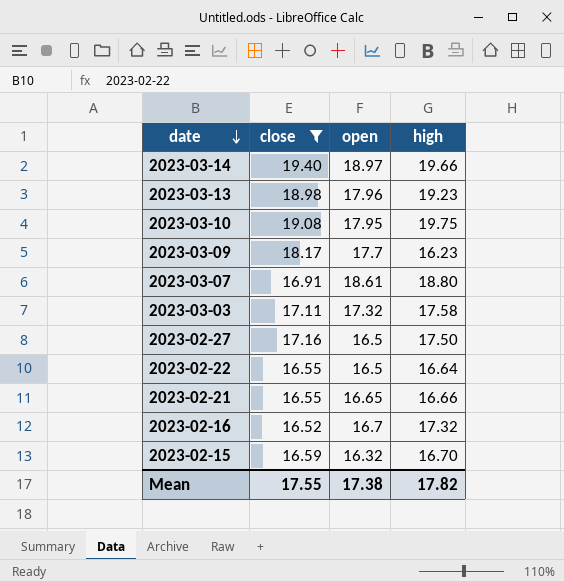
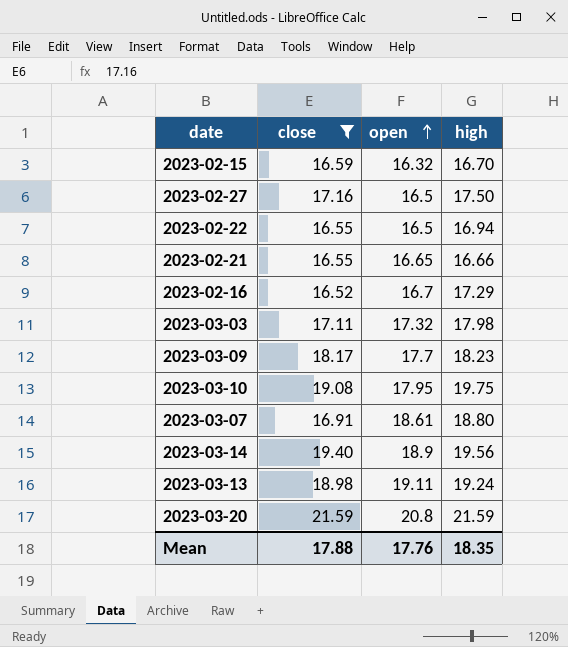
row order: date descending -> open ascending
2023-02-22 | high: 16.64 -> 16.94
2023-02-16 | high: 17.32 -> 17.29
2023-03-03 | high: 17.58 -> 17.98
2023-03-09 | high: 16.23 -> 18.23
2023-03-14 | open: 18.97 -> 18.9
2023-03-14 | high: 19.66 -> 19.56
2023-03-13 | open: 17.96 -> 19.11
2023-03-13 | high: 19.23 -> 19.24
row 2023-03-20: none -> 21.59 | 20.8 | 21.59
Mean | close: 17.55 -> 17.88
Mean | open: 17.38 -> 17.76
Mean | high: 17.82 -> 18.35

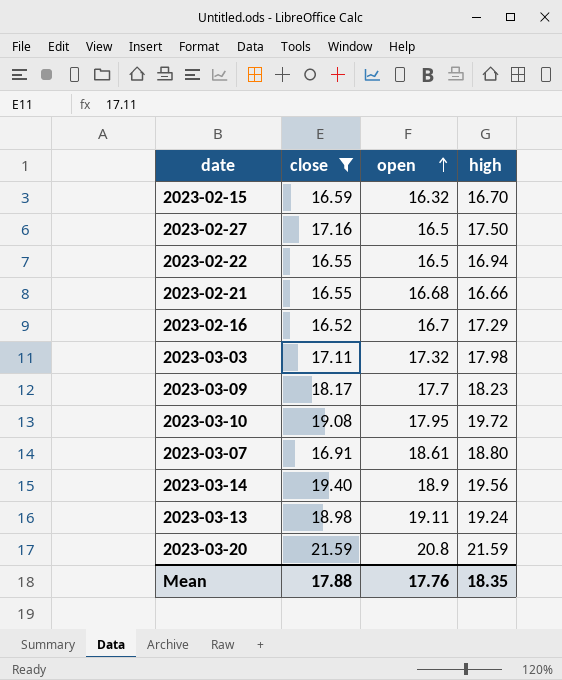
2023-02-21 | open: 16.65 -> 16.68
2023-03-10 | high: 19.75 -> 19.72

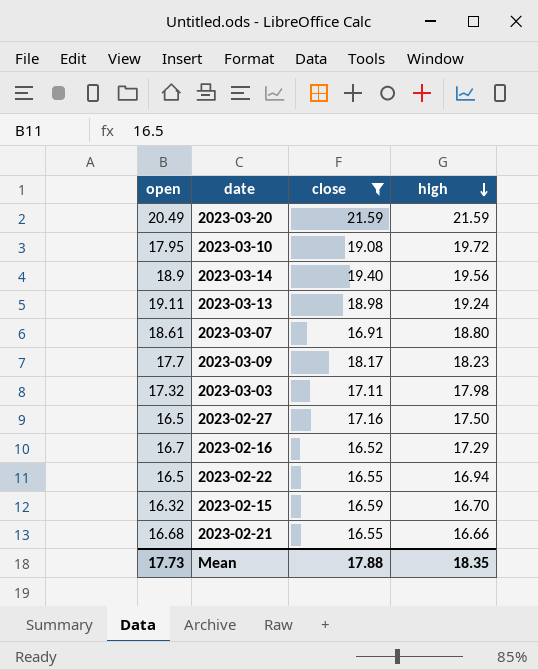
row order: open ascending -> high descending
column open | position: 3 -> 1
2023-03-20 | open: 20.8 -> 20.49
Mean | open: 17.76 -> 17.73

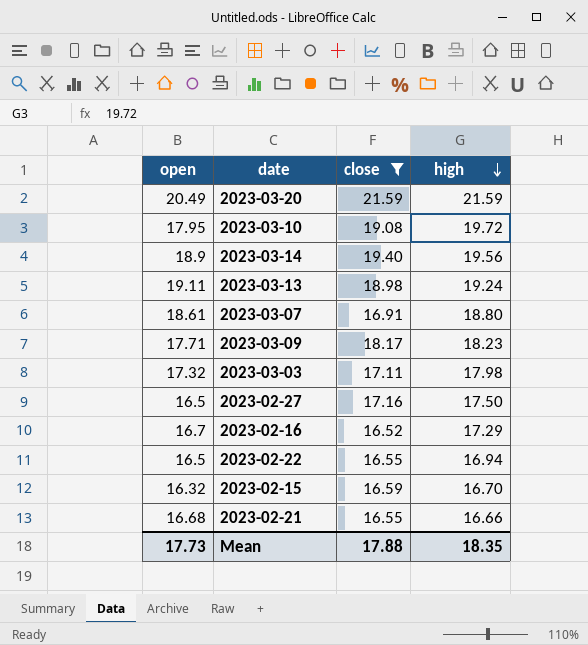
2023-03-09 | open: 17.7 -> 17.71

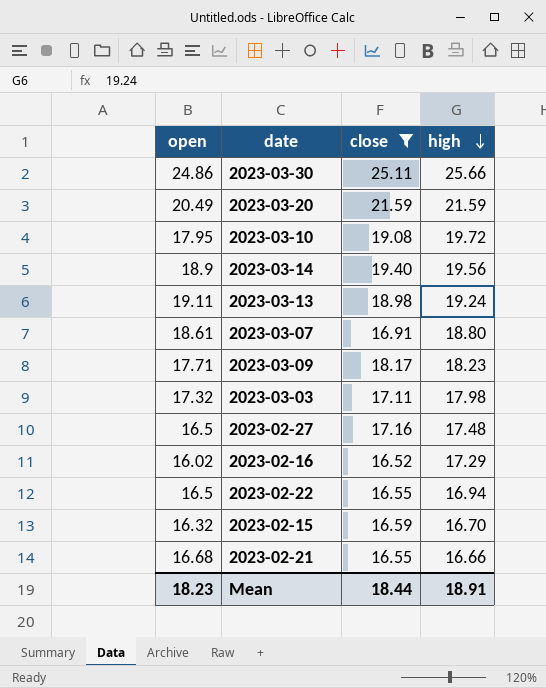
row 2023-03-30: none -> 24.86 | 25.11 | 25.66
2023-02-27 | high: 17.50 -> 17.48
2023-02-16 | open: 16.7 -> 16.02
Mean | open: 17.73 -> 18.23
Mean | close: 17.88 -> 18.44
Mean | high: 18.35 -> 18.91

